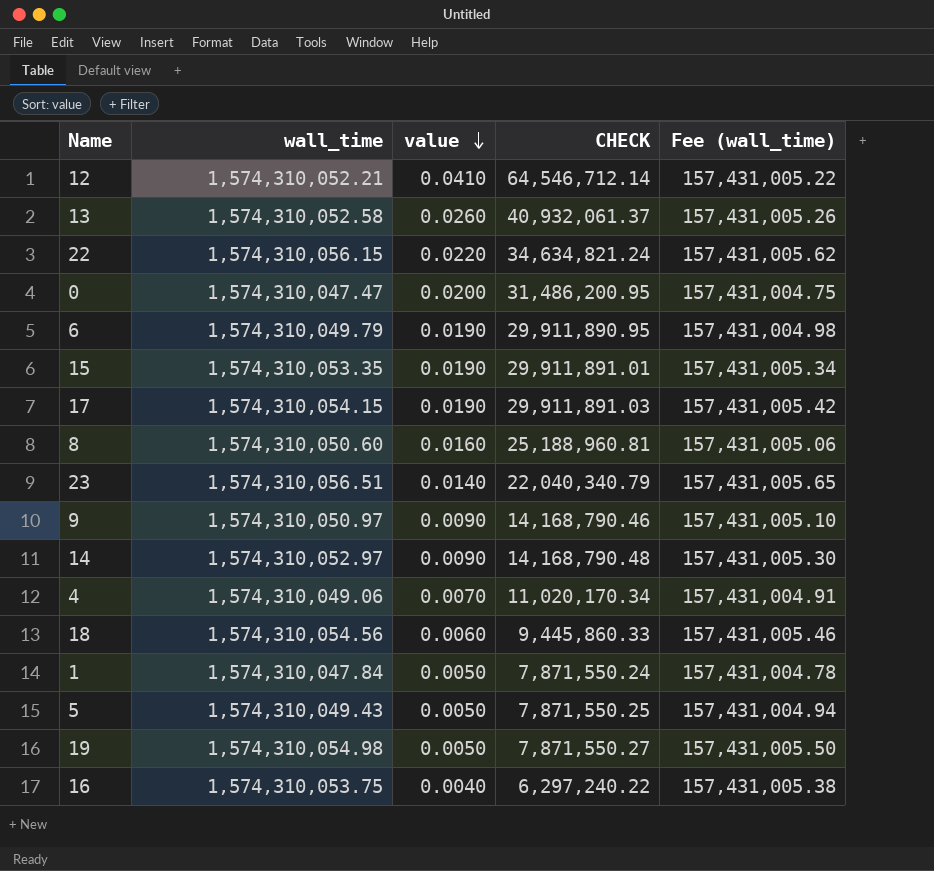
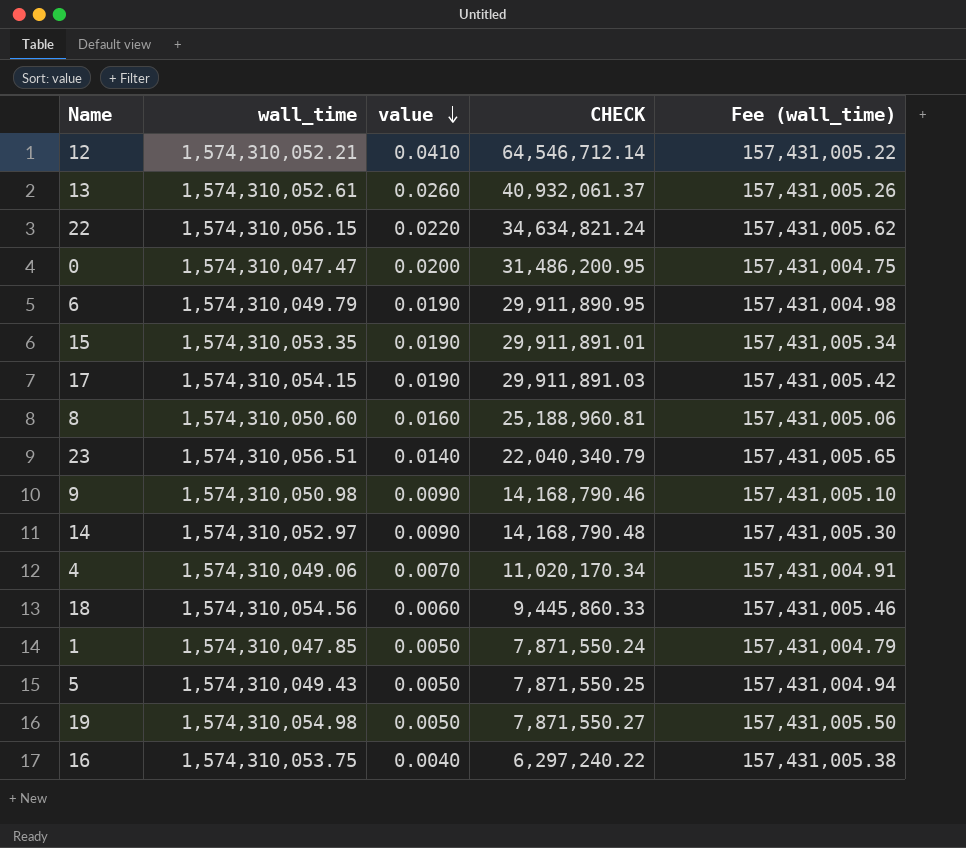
13 | wall_time: 1,574,310,052.58 -> 1,574,310,052.61
9 | wall_time: 1,574,310,050.97 -> 1,574,310,050.98
1 | wall_time: 1,574,310,047.84 -> 1,574,310,047.85
1 | Fee (wall_time): 157,431,004.78 -> 157,431,004.79

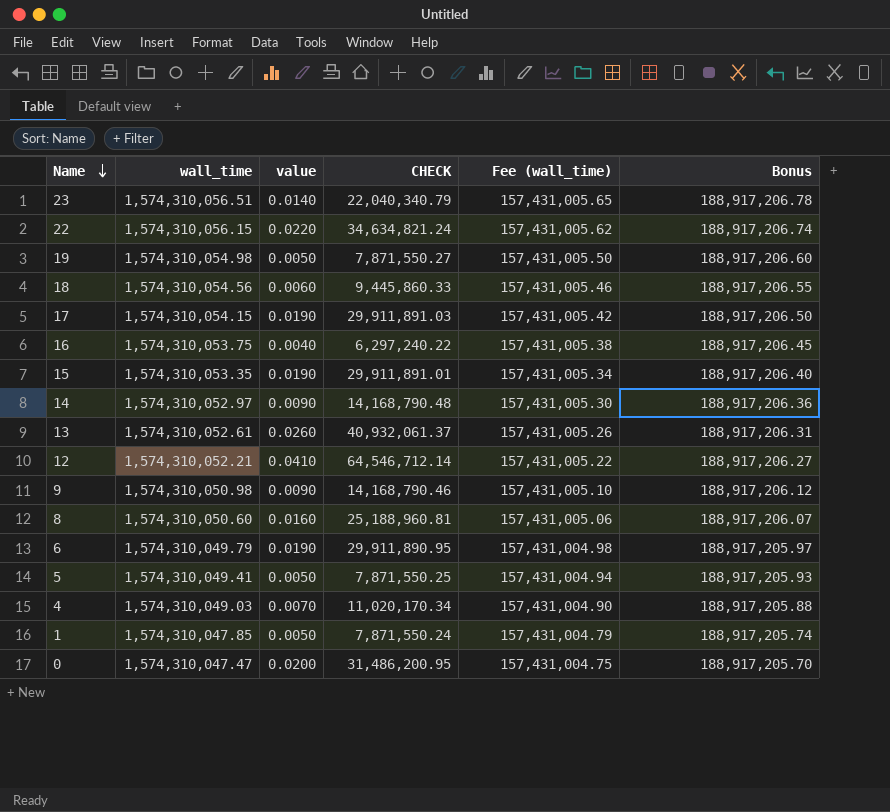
row order: value descending -> Name descending
column Bonus | formula: none -> [wall_time] * 0.12
5 | wall_time: 1,574,310,049.43 -> 1,574,310,049.41
4 | wall_time: 1,574,310,049.06 -> 1,574,310,049.03
4 | Fee (wall_time): 157,431,004.91 -> 157,431,004.90

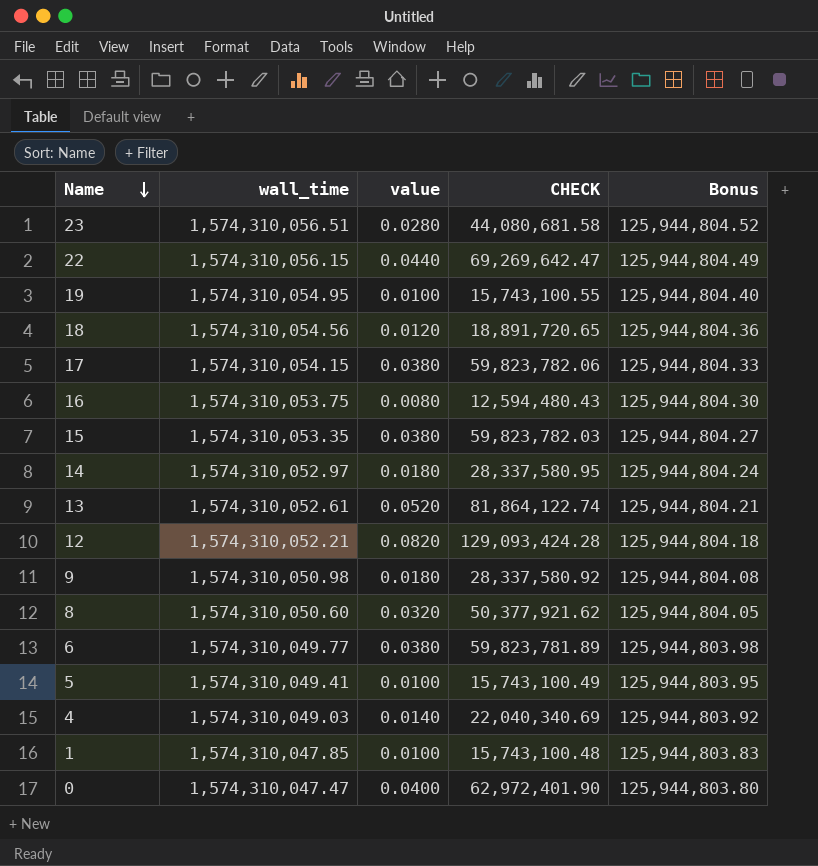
column Fee (wall_time) | formula: [wall_time] * 0.1 -> none
column Bonus | formula: [wall_time] * 0.12 -> [wall_time] * 0.08
23 | value: 0.0140 -> 0.0280
23 | CHECK: 22,040,340.79 -> 44,080,681.58
22 | value: 0.0220 -> 0.0440
22 | CHECK: 34,634,821.24 -> 69,269,642.47
19 | wall_time: 1,574,310,054.98 -> 1,574,310,054.95
19 | value: 0.0050 -> 0.0100
19 | CHECK: 7,871,550.27 -> 15,743,100.55
18 | value: 0.0060 -> 0.0120
18 | CHECK: 9,445,860.33 -> 18,891,720.65
17 | value: 0.0190 -> 0.0380
17 | CHECK: 29,911,891.03 -> 59,823,782.06
16 | value: 0.0040 -> 0.0080
16 | CHECK: 6,297,240.22 -> 12,594,480.43
15 | value: 0.0190 -> 0.0380
15 | CHECK: 29,911,891.01 -> 59,823,782.03
14 | value: 0.0090 -> 0.0180
14 | CHECK: 14,168,790.48 -> 28,337,580.95
13 | value: 0.0260 -> 0.0520
13 | CHECK: 40,932,061.37 -> 81,864,122.74
12 | value: 0.0410 -> 0.0820
12 | CHECK: 64,546,712.14 -> 129,093,424.28
9 | value: 0.0090 -> 0.0180
9 | CHECK: 14,168,790.46 -> 28,337,580.92
8 | value: 0.0160 -> 0.0320
8 | CHECK: 25,188,960.81 -> 50,377,921.62
6 | wall_time: 1,574,310,049.79 -> 1,574,310,049.77
6 | value: 0.0190 -> 0.0380
6 | CHECK: 29,911,890.95 -> 59,823,781.89
5 | value: 0.0050 -> 0.0100
5 | CHECK: 7,871,550.25 -> 15,743,100.49
4 | value: 0.0070 -> 0.0140
4 | CHECK: 11,020,170.34 -> 22,040,340.69
1 | value: 0.0050 -> 0.0100
1 | CHECK: 7,871,550.24 -> 15,743,100.48
0 | value: 0.0200 -> 0.0400
0 | CHECK: 31,486,200.95 -> 62,972,401.90

